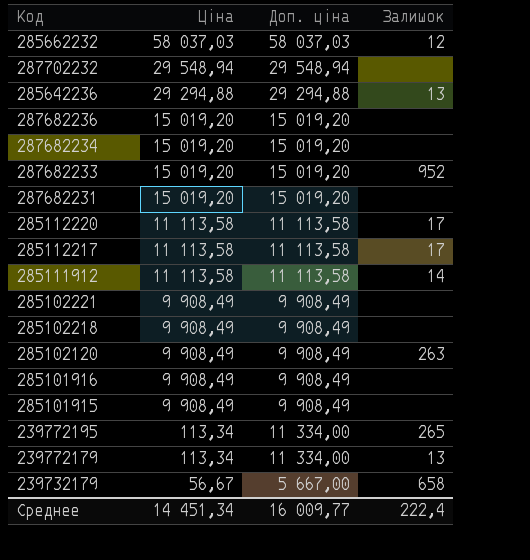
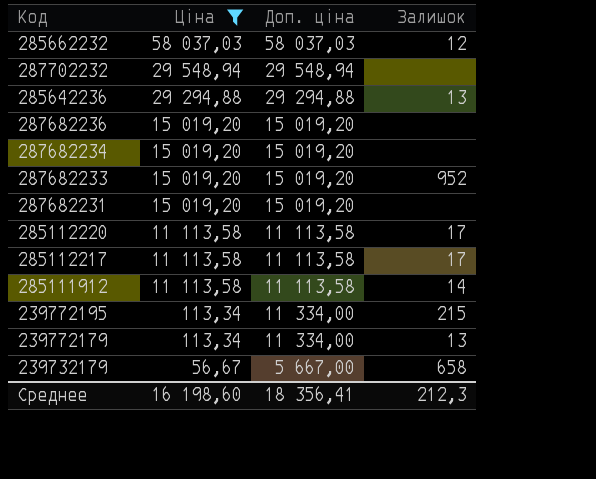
filter: none -> Ціна != 9 908,49
239772195 | Залишок: 265 -> 215
Среднее | Ціна: 14 451,34 -> 16 198,60
Среднее | Доп. ціна: 16 009,77 -> 18 356,41
Среднее | Залишок: 222,4 -> 212,3

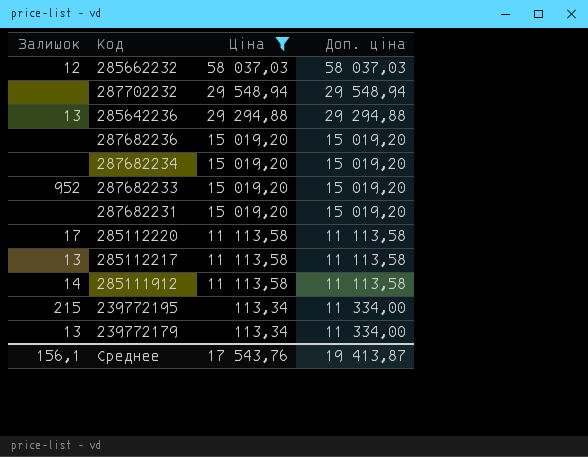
column Залишок | position: 4 -> 1
row 239732179: 56,67 | 5 667,00 | 658 -> none
285112217 | Залишок: 17 -> 13
Среднее | Залишок: 212,3 -> 156,1
Среднее | Ціна: 16 198,60 -> 17 543,76
Среднее | Доп. ціна: 18 356,41 -> 19 413,87

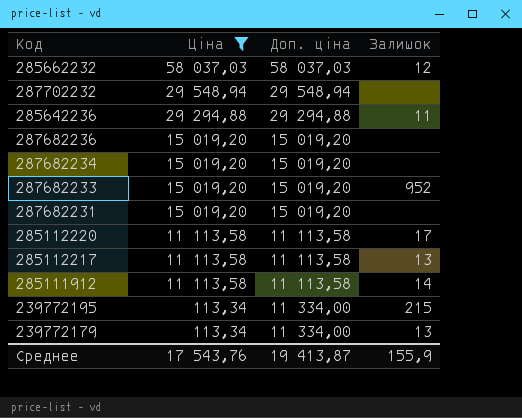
column Залишок | position: 1 -> 4
285642236 | Залишок: 13 -> 11
Среднее | Залишок: 156,1 -> 155,9

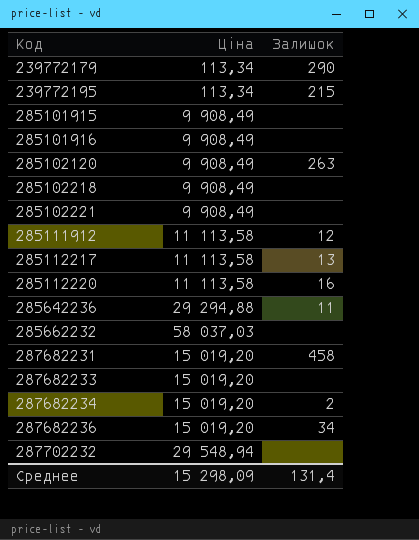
filter: Ціна != 9 908,49 -> none
row order: Ціна descending -> Код ascending
column Доп. ціна | position: 3 -> none
239772179 | Залишок: 13 -> 290
285111912 | Залишок: 14 -> 12
285112220 | Залишок: 17 -> 16
285662232 | Залишок: 12 -> none
287682231 | Залишок: none -> 458
287682233 | Залишок: 952 -> none
287682234 | Залишок: none -> 2
287682236 | Залишок: none -> 34
Среднее | Ціна: 17 543,76 -> 15 298,09
Среднее | Залишок: 155,9 -> 131,4

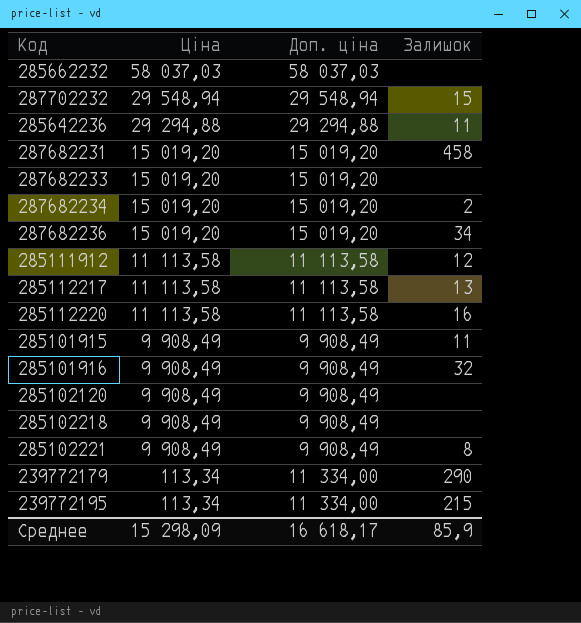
row order: Код ascending -> Ціна descending
column Доп. ціна | position: none -> 3
287702232 | Залишок: none -> 15
285101915 | Залишок: none -> 11
285101916 | Залишок: none -> 32
285102120 | Залишок: 263 -> none
285102221 | Залишок: none -> 8
Среднее | Залишок: 131,4 -> 85,9

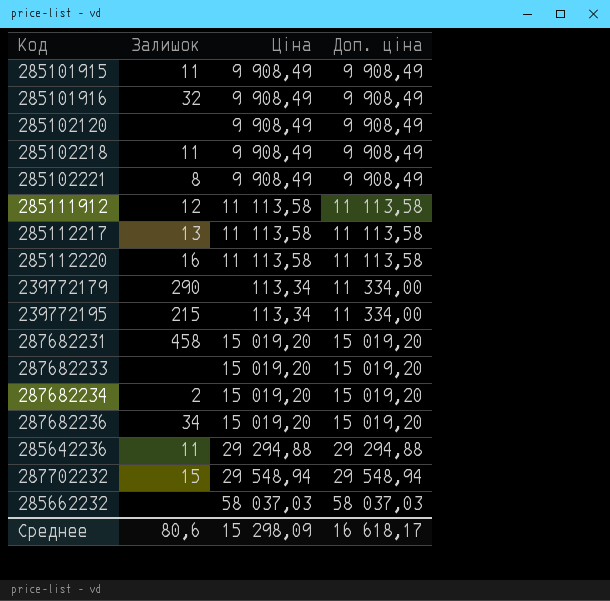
row order: Ціна descending -> Доп. ціна ascending
column Залишок | position: 4 -> 2
285102218 | Залишок: none -> 11
Среднее | Залишок: 85,9 -> 80,6

